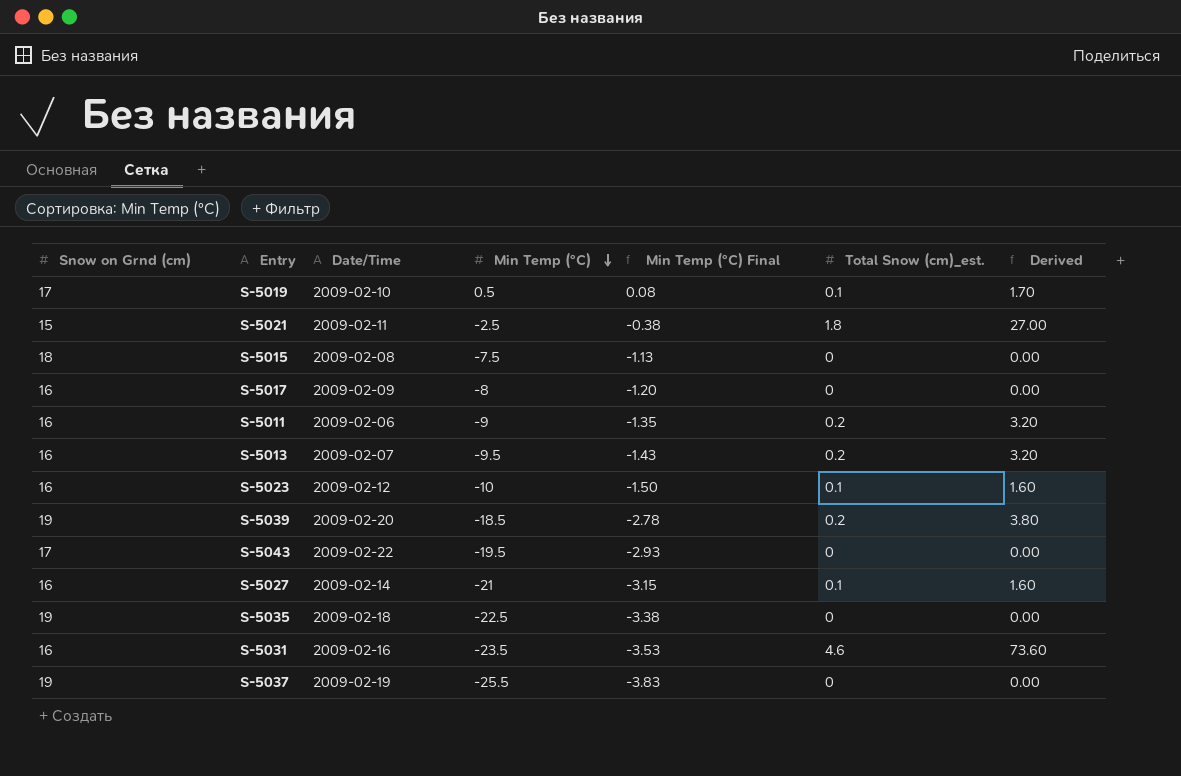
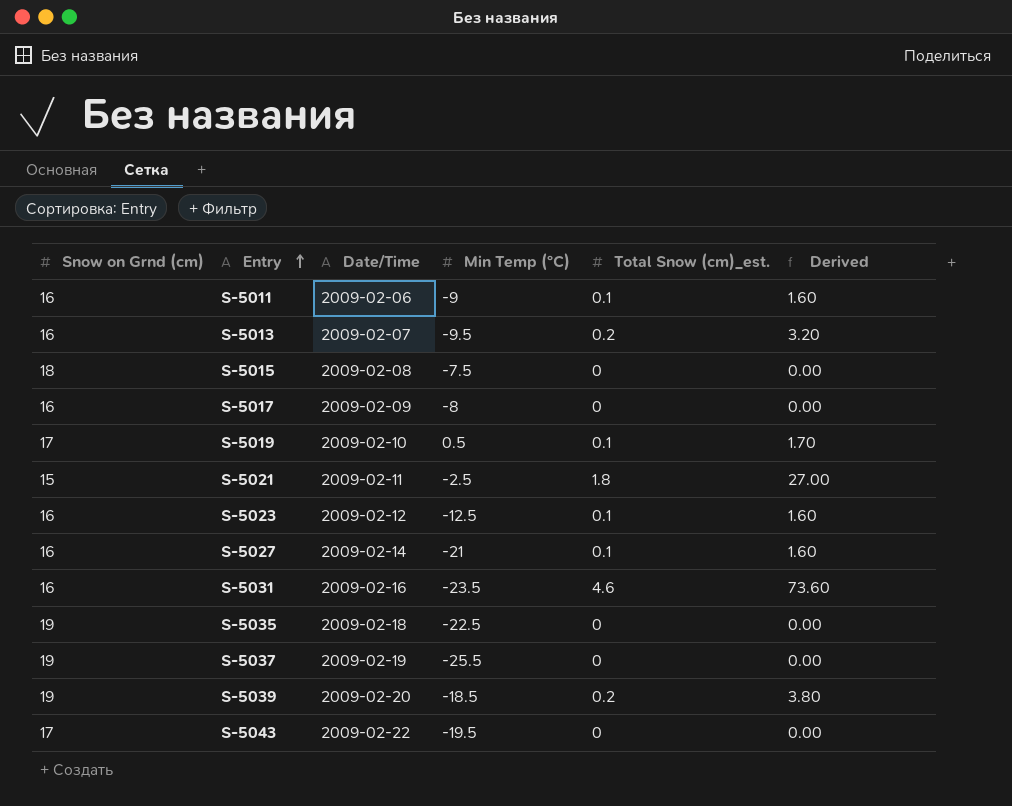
row order: Min Temp (°C) descending -> Entry ascending
column Min Temp (°C) Final | formula: [Min Temp (°C)] * 0.15 -> none
S-5011 | Total Snow (cm)_est.: 0.2 -> 0.1
S-5011 | Derived: 3.20 -> 1.60
S-5023 | Min Temp (°C): -10 -> -12.5

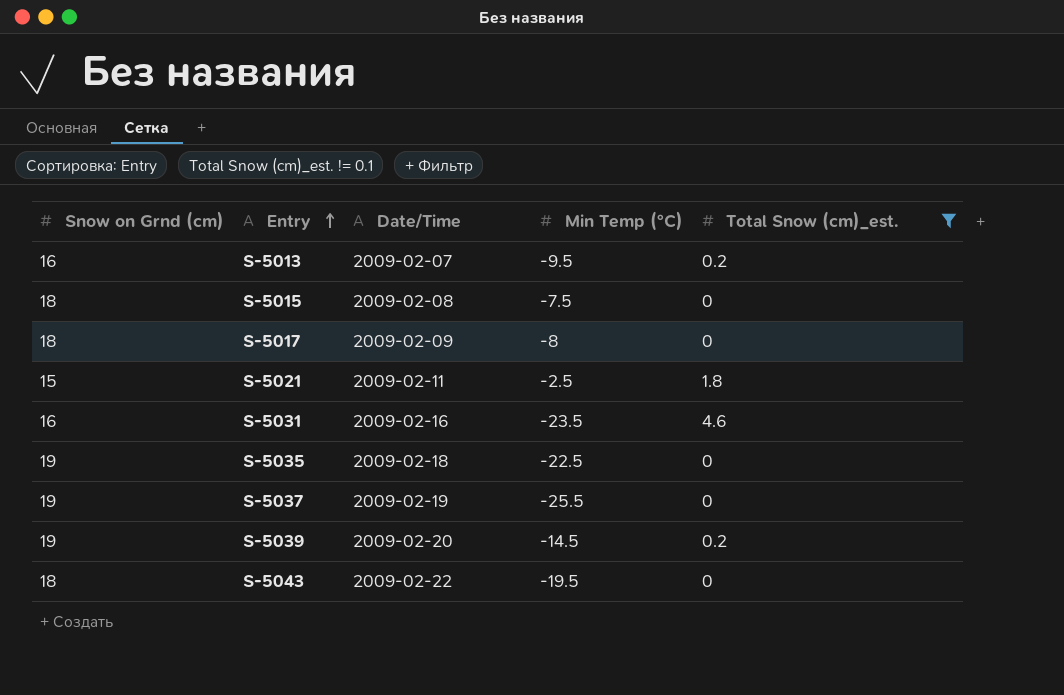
filter: none -> Total Snow (cm)_est. != 0.1
column Derived | formula: [Snow on Grnd (cm)] * [Total Snow (cm)_est.] -> none
S-5017 | Snow on Grnd (cm): 16 -> 18
S-5039 | Min Temp (°C): -18.5 -> -14.5
S-5043 | Snow on Grnd (cm): 17 -> 18

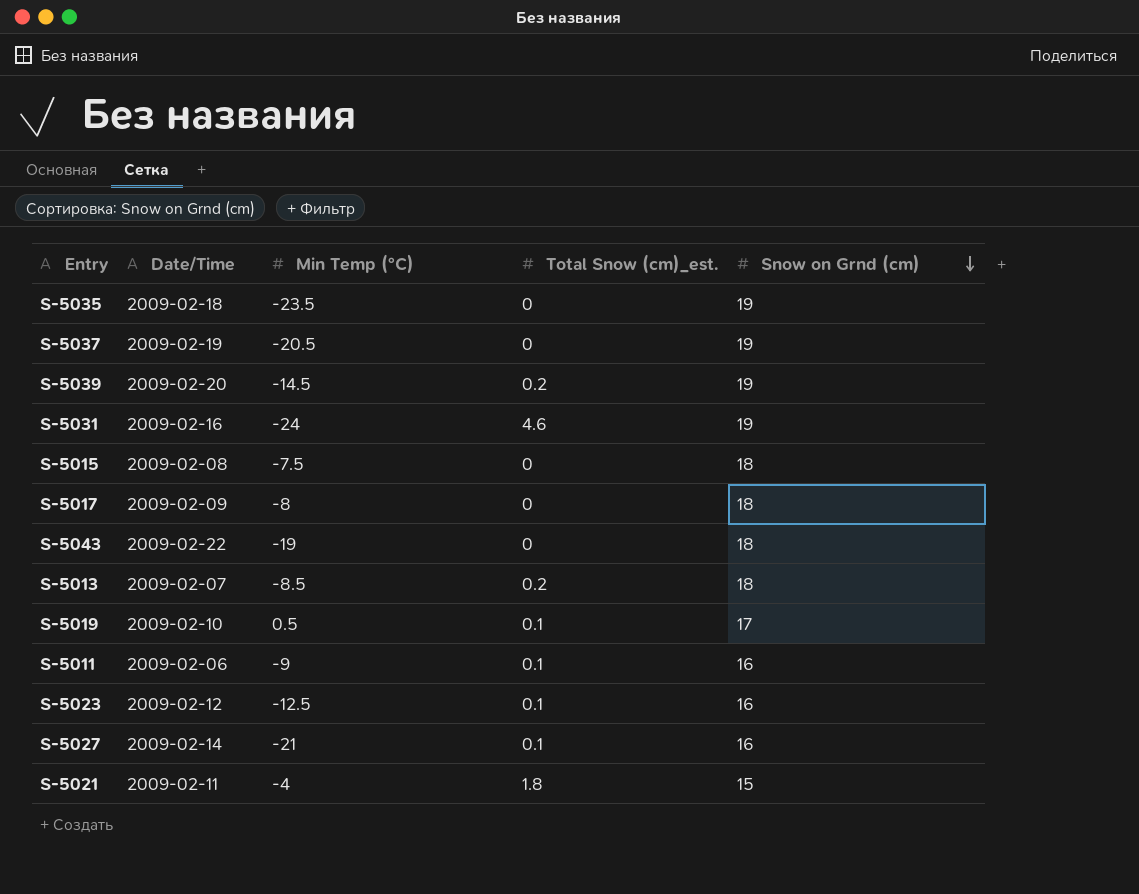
filter: Total Snow (cm)_est. != 0.1 -> none
row order: Entry ascending -> Snow on Grnd (cm) descending
column Snow on Grnd (cm) | position: 1 -> 5
S-5035 | Min Temp (°C): -22.5 -> -23.5
S-5037 | Min Temp (°C): -25.5 -> -20.5
S-5031 | Min Temp (°C): -23.5 -> -24
S-5031 | Snow on Grnd (cm): 16 -> 19
S-5043 | Min Temp (°C): -19.5 -> -19
S-5013 | Min Temp (°C): -9.5 -> -8.5
S-5013 | Snow on Grnd (cm): 16 -> 18
S-5021 | Min Temp (°C): -2.5 -> -4

